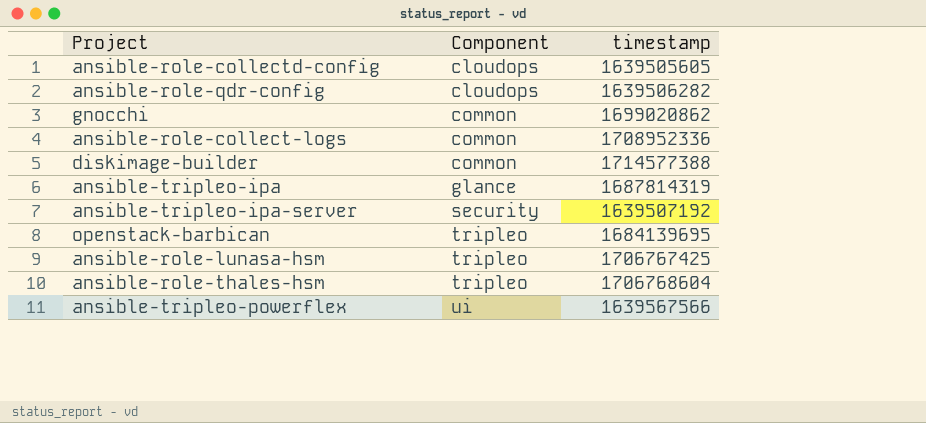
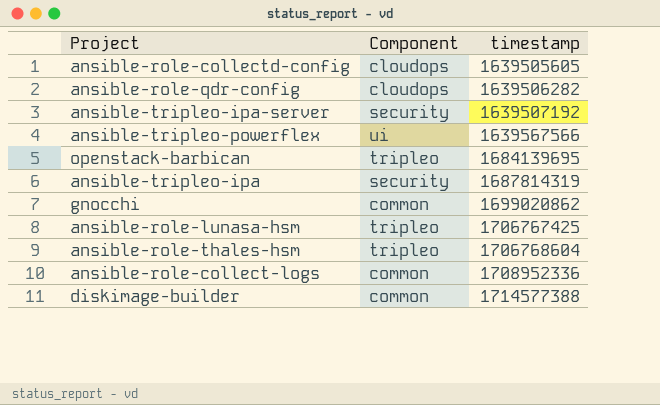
row order: Component ascending -> timestamp ascending
ansible-tripleo-ipa | Component: glance -> security

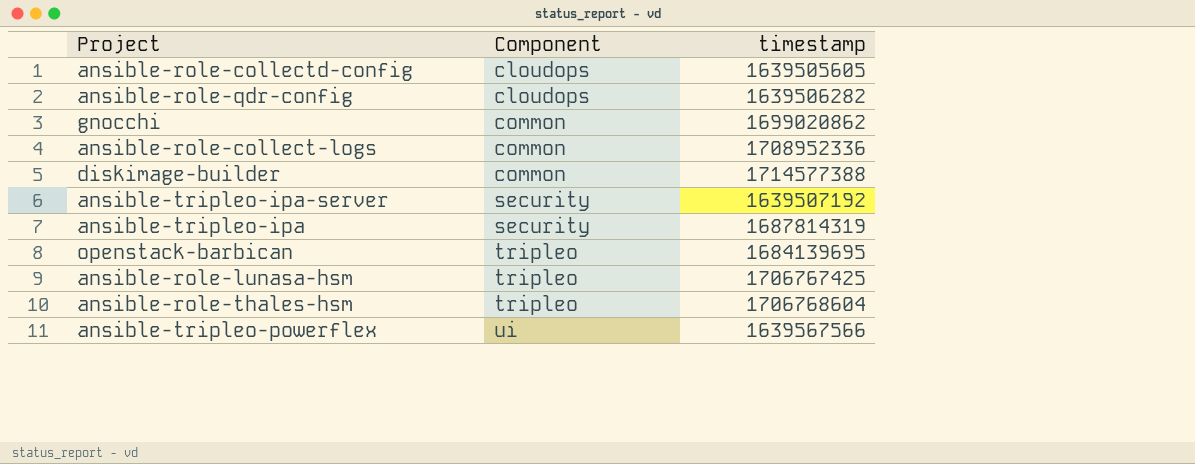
row order: timestamp ascending -> Component ascending

